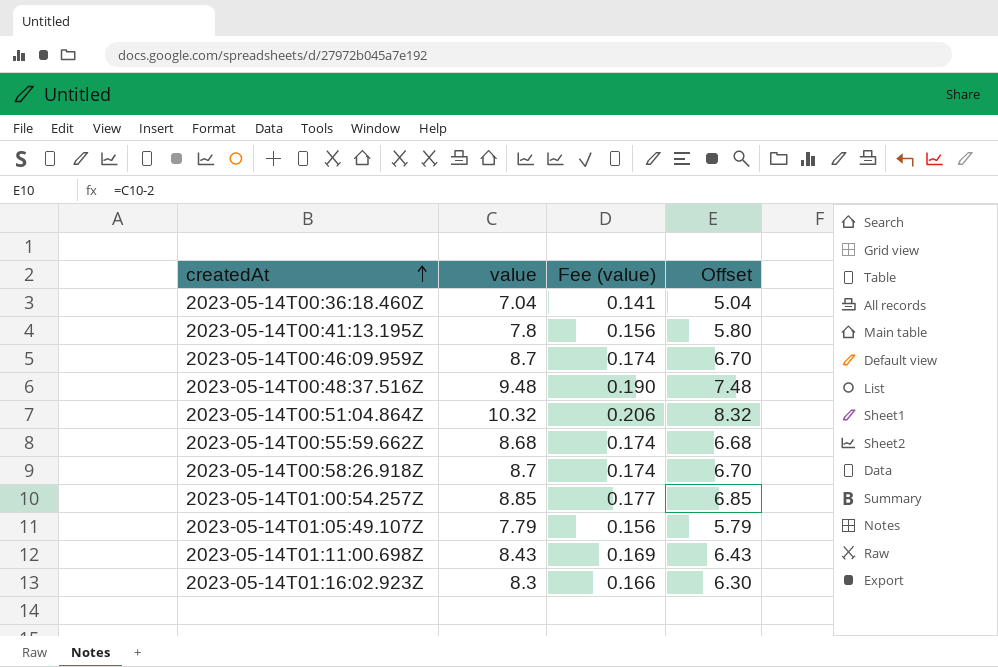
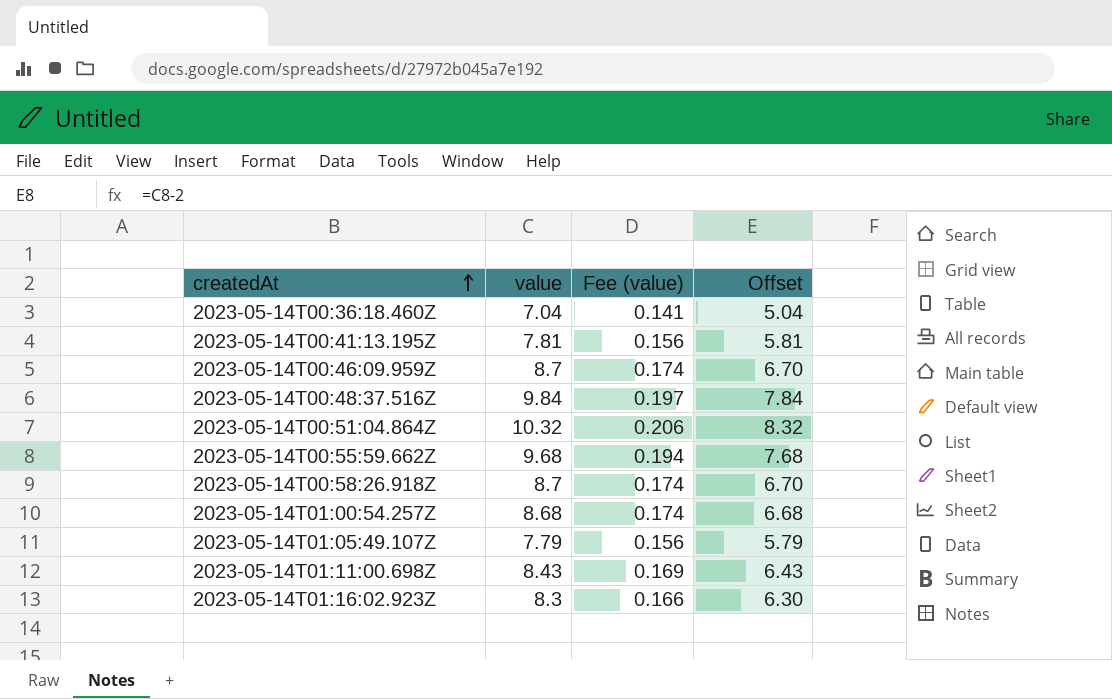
2023-05-14T00:41:13.195Z | value: 7.8 -> 7.81
2023-05-14T00:41:13.195Z | Offset: 5.80 -> 5.81
2023-05-14T00:48:37.516Z | value: 9.48 -> 9.84
2023-05-14T00:48:37.516Z | Fee (value): 0.190 -> 0.197
2023-05-14T00:48:37.516Z | Offset: 7.48 -> 7.84
2023-05-14T00:55:59.662Z | value: 8.68 -> 9.68
2023-05-14T00:55:59.662Z | Fee (value): 0.174 -> 0.194
2023-05-14T00:55:59.662Z | Offset: 6.68 -> 7.68
2023-05-14T01:00:54.257Z | value: 8.85 -> 8.68
2023-05-14T01:00:54.257Z | Fee (value): 0.177 -> 0.174
2023-05-14T01:00:54.257Z | Offset: 6.85 -> 6.68

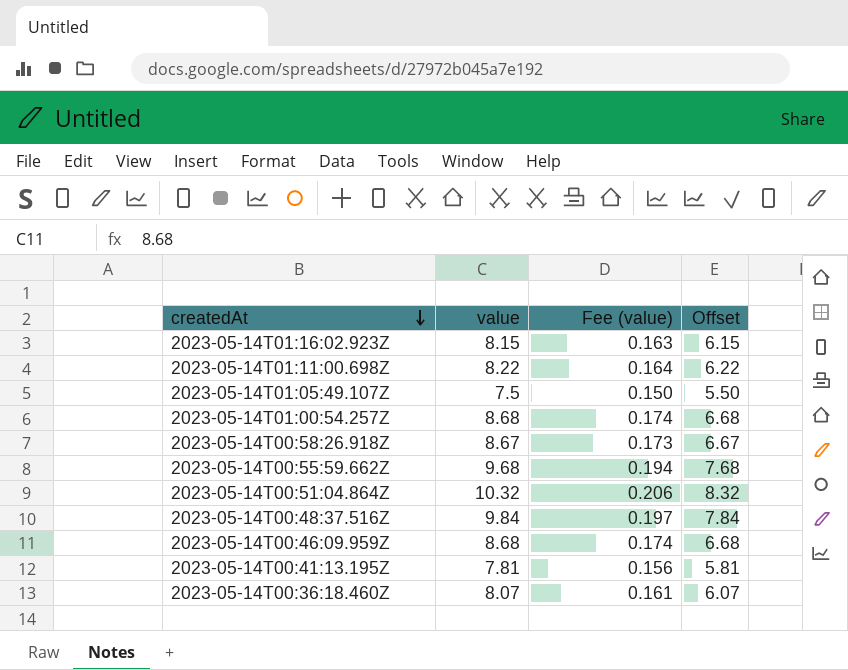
row order: createdAt ascending -> createdAt descending
2023-05-14T01:16:02.923Z | value: 8.3 -> 8.15
2023-05-14T01:16:02.923Z | Fee (value): 0.166 -> 0.163
2023-05-14T01:16:02.923Z | Offset: 6.30 -> 6.15
2023-05-14T01:11:00.698Z | value: 8.43 -> 8.22
2023-05-14T01:11:00.698Z | Fee (value): 0.169 -> 0.164
2023-05-14T01:11:00.698Z | Offset: 6.43 -> 6.22
2023-05-14T01:05:49.107Z | value: 7.79 -> 7.5
2023-05-14T01:05:49.107Z | Fee (value): 0.156 -> 0.150
2023-05-14T01:05:49.107Z | Offset: 5.79 -> 5.50
2023-05-14T00:58:26.918Z | value: 8.7 -> 8.67
2023-05-14T00:58:26.918Z | Fee (value): 0.174 -> 0.173
2023-05-14T00:58:26.918Z | Offset: 6.70 -> 6.67
2023-05-14T00:46:09.959Z | value: 8.7 -> 8.68
2023-05-14T00:46:09.959Z | Offset: 6.70 -> 6.68
2023-05-14T00:36:18.460Z | value: 7.04 -> 8.07
2023-05-14T00:36:18.460Z | Fee (value): 0.141 -> 0.161
2023-05-14T00:36:18.460Z | Offset: 5.04 -> 6.07

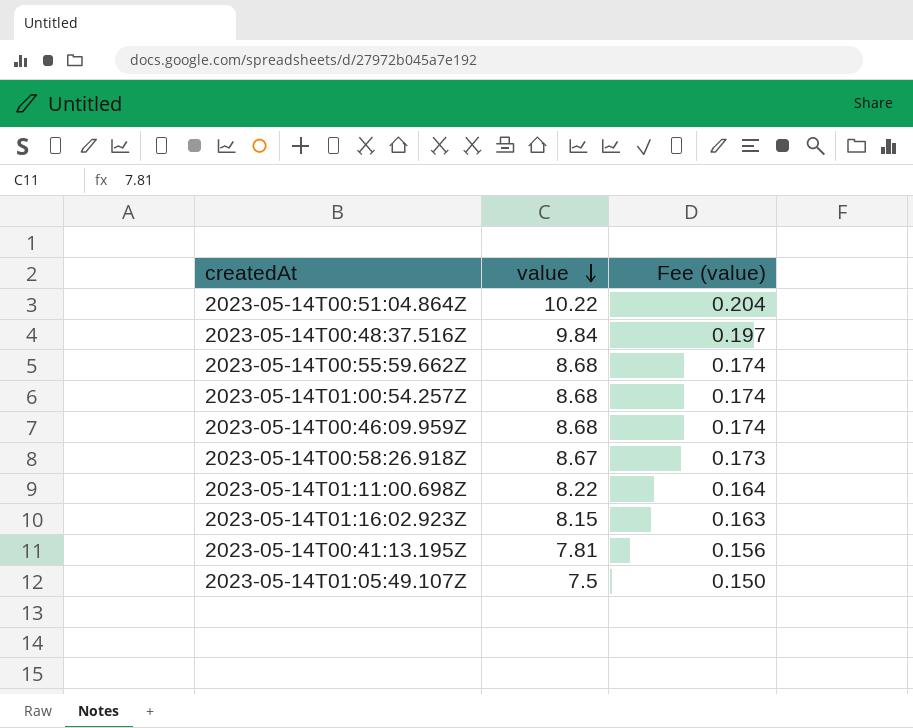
row order: createdAt descending -> value descending
column Offset | formula: [value] - 2 -> none
row 2023-05-14T00:36:18.460Z: 8.07 | 0.161 | 6.07 -> none
2023-05-14T00:51:04.864Z | value: 10.32 -> 10.22
2023-05-14T00:51:04.864Z | Fee (value): 0.206 -> 0.204
2023-05-14T00:55:59.662Z | value: 9.68 -> 8.68
2023-05-14T00:55:59.662Z | Fee (value): 0.194 -> 0.174

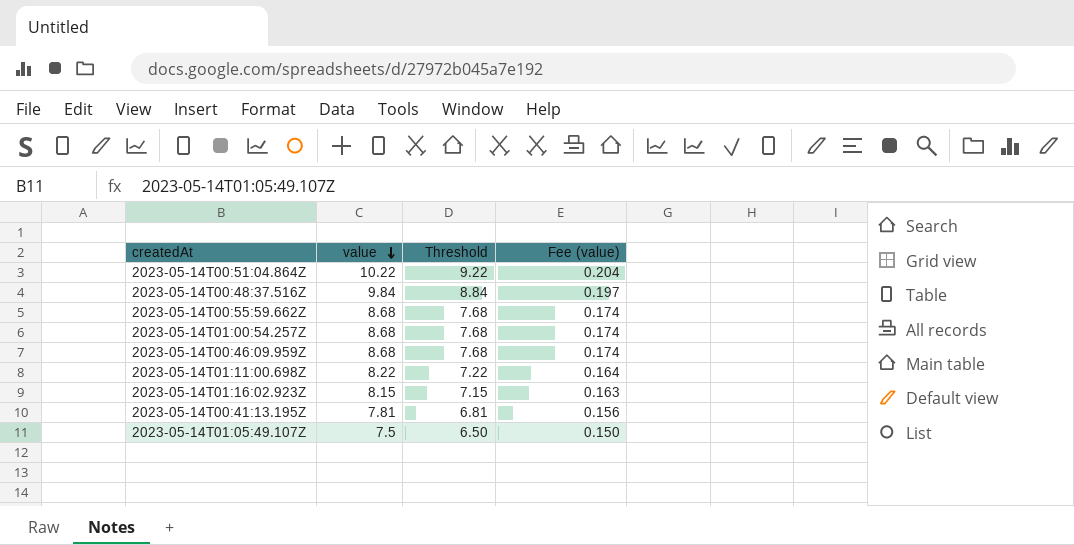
column Threshold | formula: none -> [value] - 1
row 2023-05-14T00:58:26.918Z: 8.67 | 0.173 -> none

